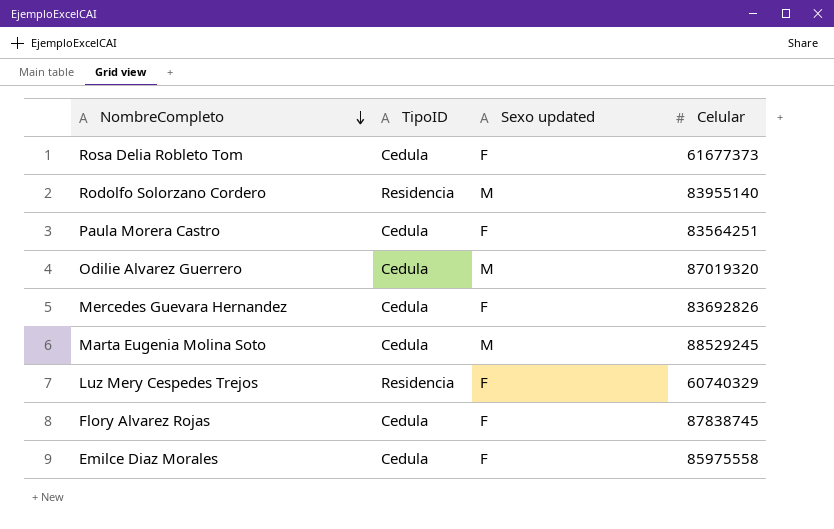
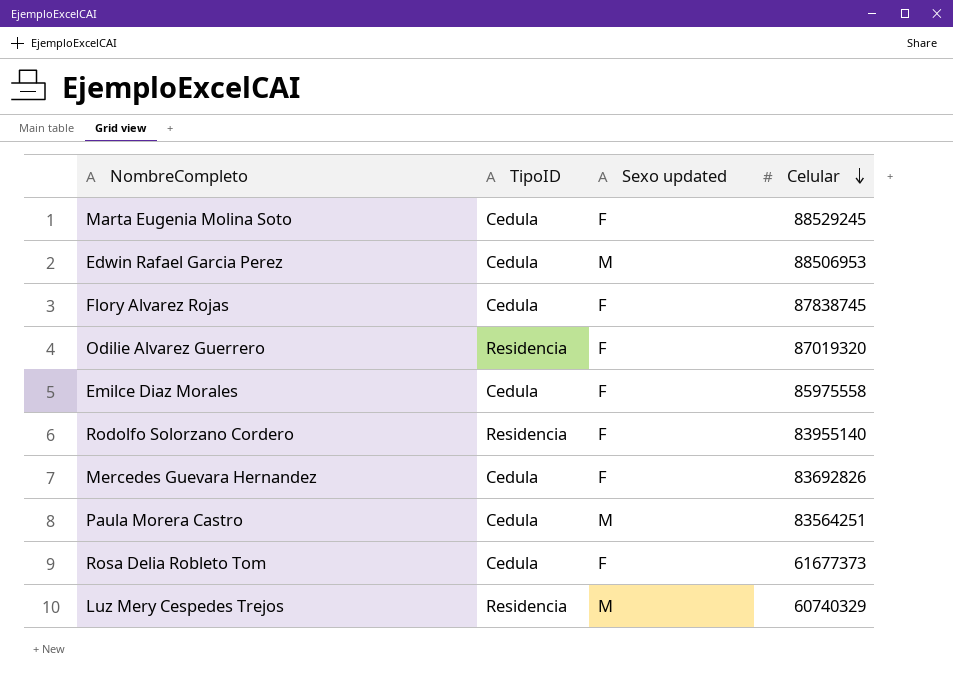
row order: NombreCompleto descending -> Celular descending
Marta Eugenia Molina Soto | Sexo updated: M -> F
row Edwin Rafael Garcia Perez: none -> Cedula | M | 88506953
Odilie Alvarez Guerrero | TipoID: Cedula -> Residencia
Odilie Alvarez Guerrero | Sexo updated: M -> F
Rodolfo Solorzano Cordero | Sexo updated: M -> F
Paula Morera Castro | Sexo updated: F -> M
Luz Mery Cespedes Trejos | Sexo updated: F -> M

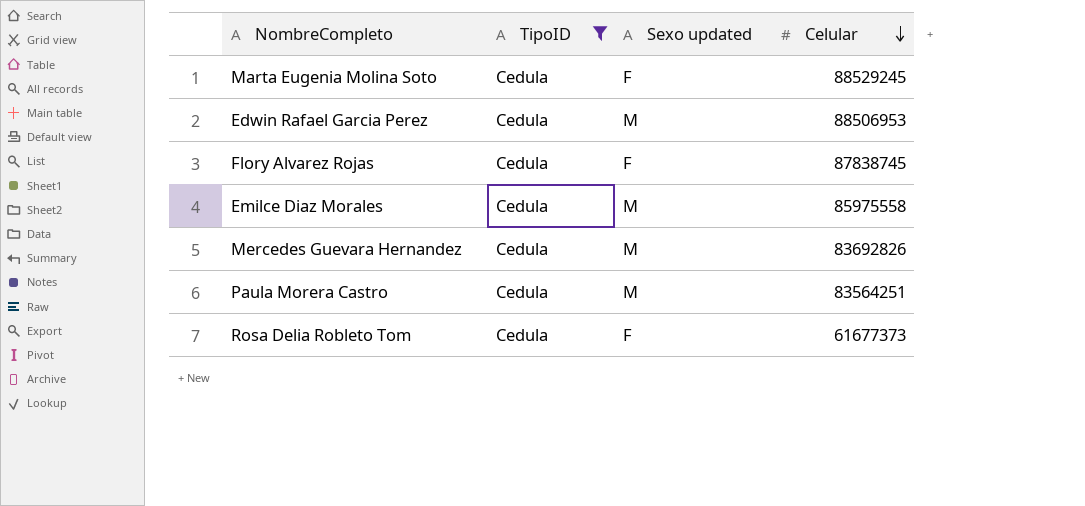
filter: none -> TipoID = Cedula
Emilce Diaz Morales | Sexo updated: F -> M
Mercedes Guevara Hernandez | Sexo updated: F -> M

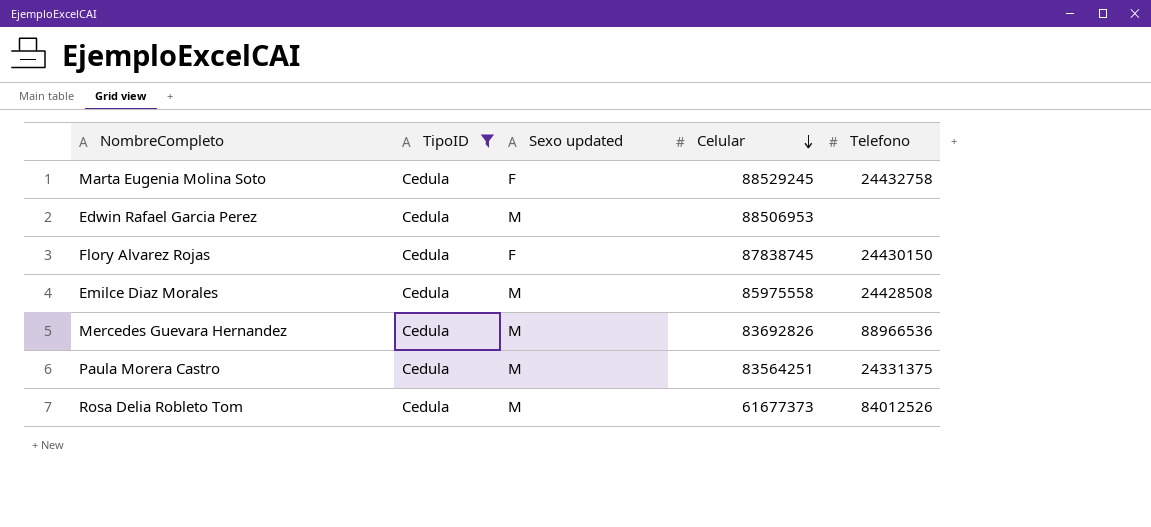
column Telefono | position: none -> 5
Rosa Delia Robleto Tom | Sexo updated: F -> M

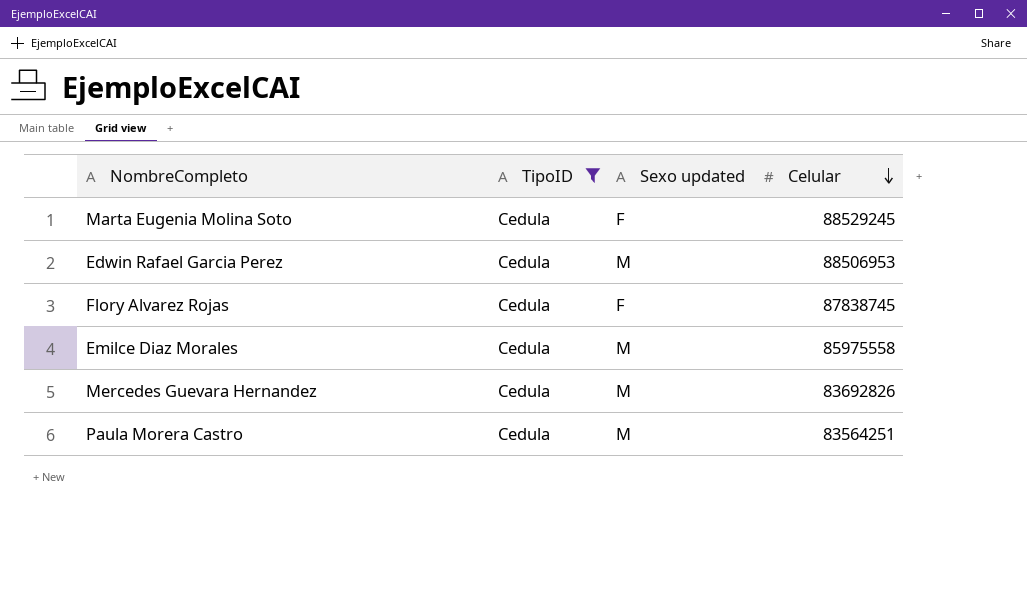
column Telefono | position: 5 -> none
row Rosa Delia Robleto Tom: Cedula | M | 61677373 | 84012526 -> none

